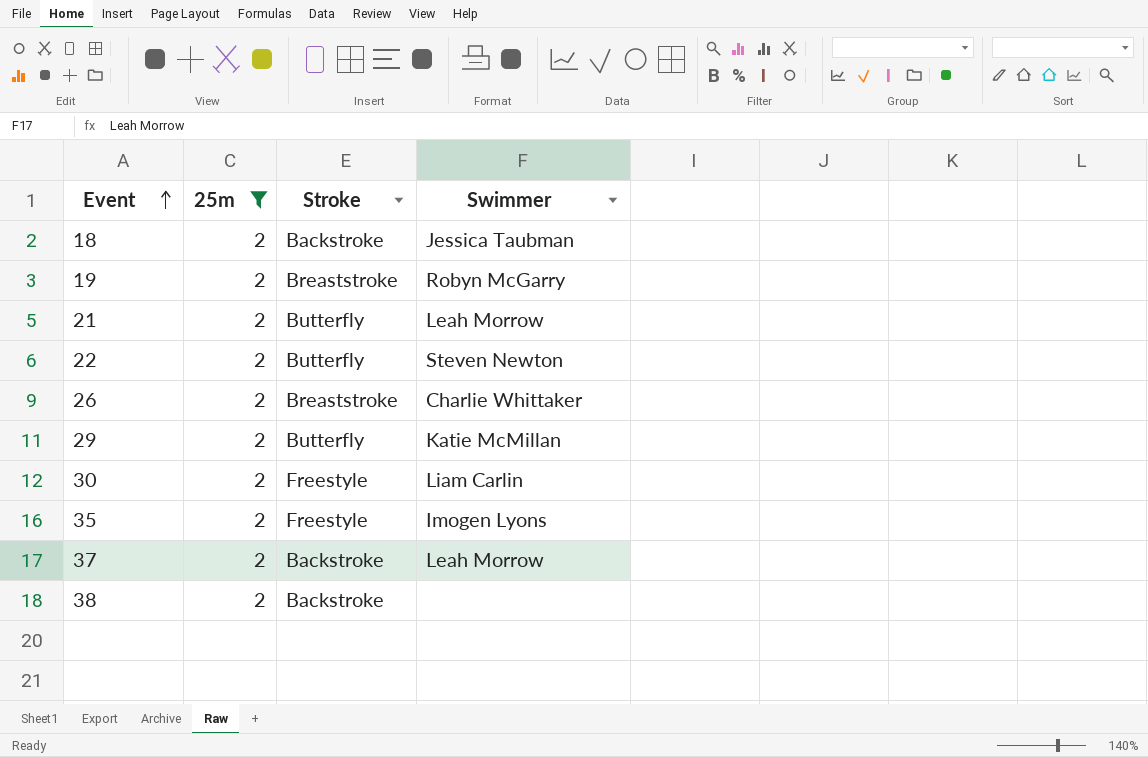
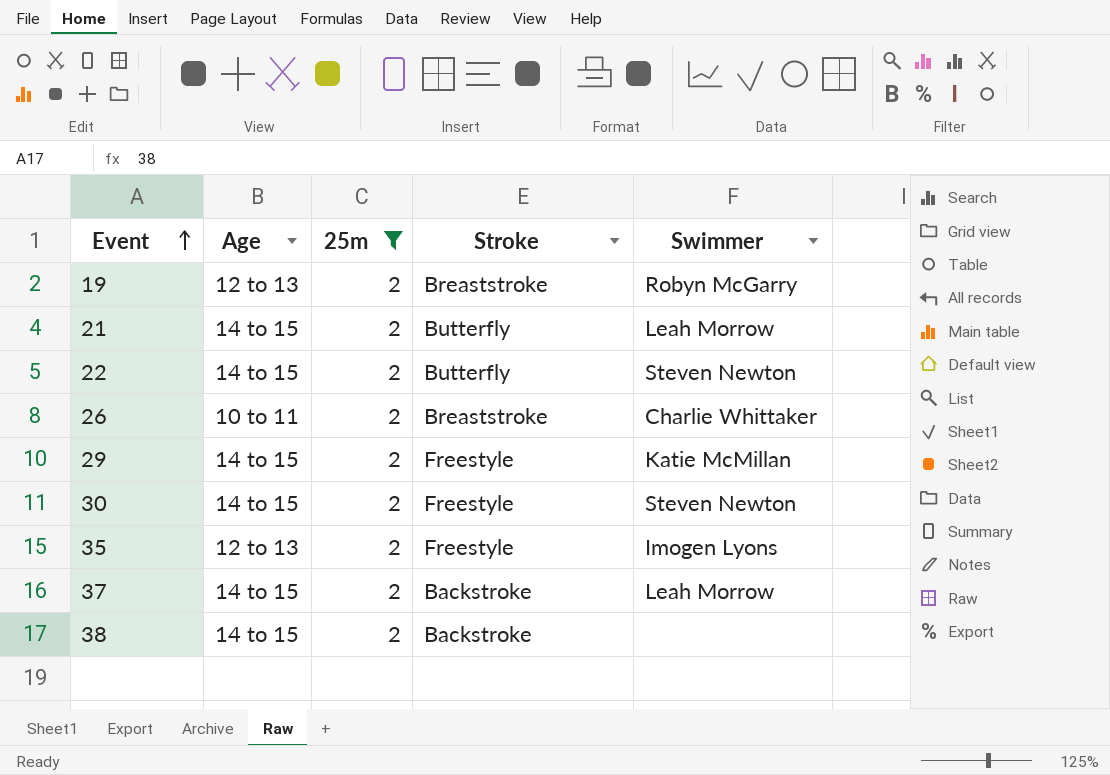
column Age | position: none -> 2
row 18: 2 | Backstroke | Jessica Taubman -> none
29 | Stroke: Butterfly -> Freestyle
30 | Swimmer: Liam Carlin -> Steven Newton

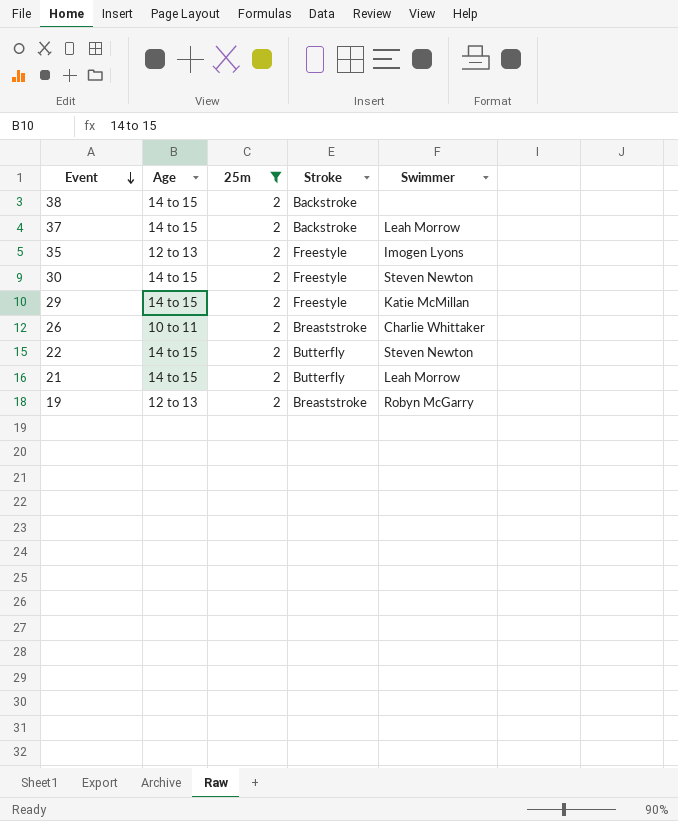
row order: Event ascending -> Event descending

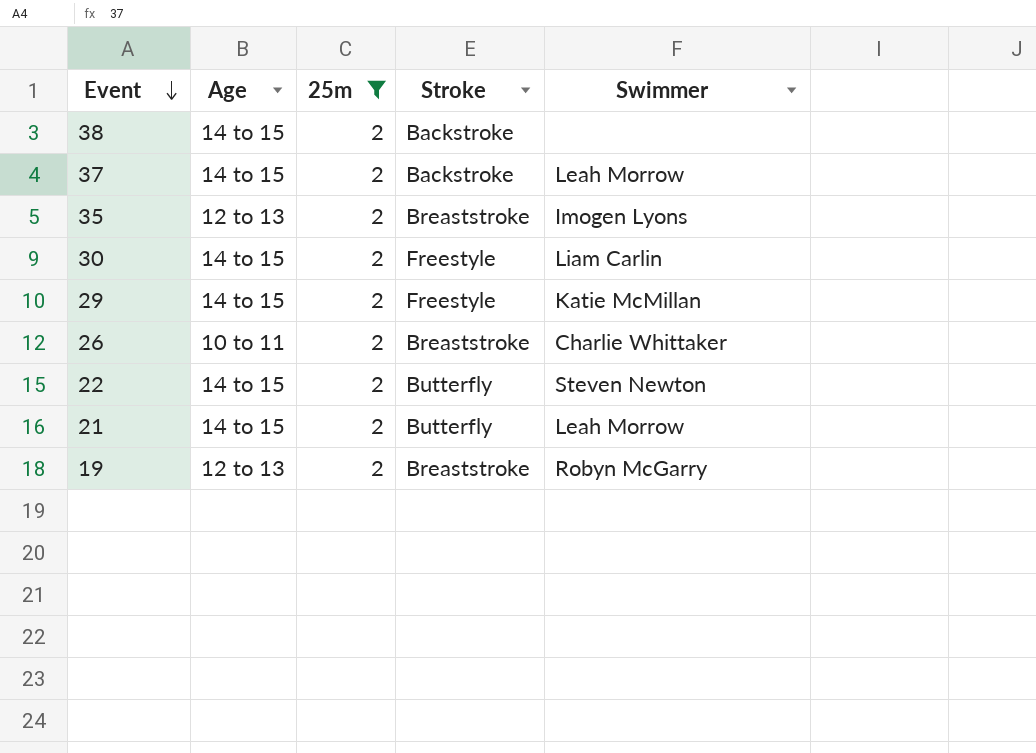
35 | Stroke: Freestyle -> Breaststroke
30 | Swimmer: Steven Newton -> Liam Carlin

